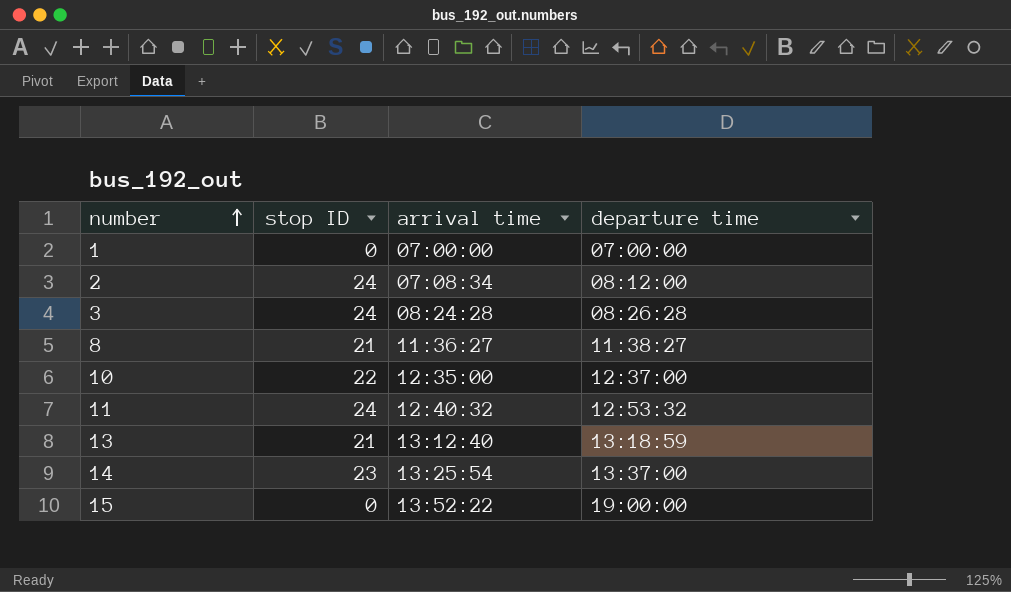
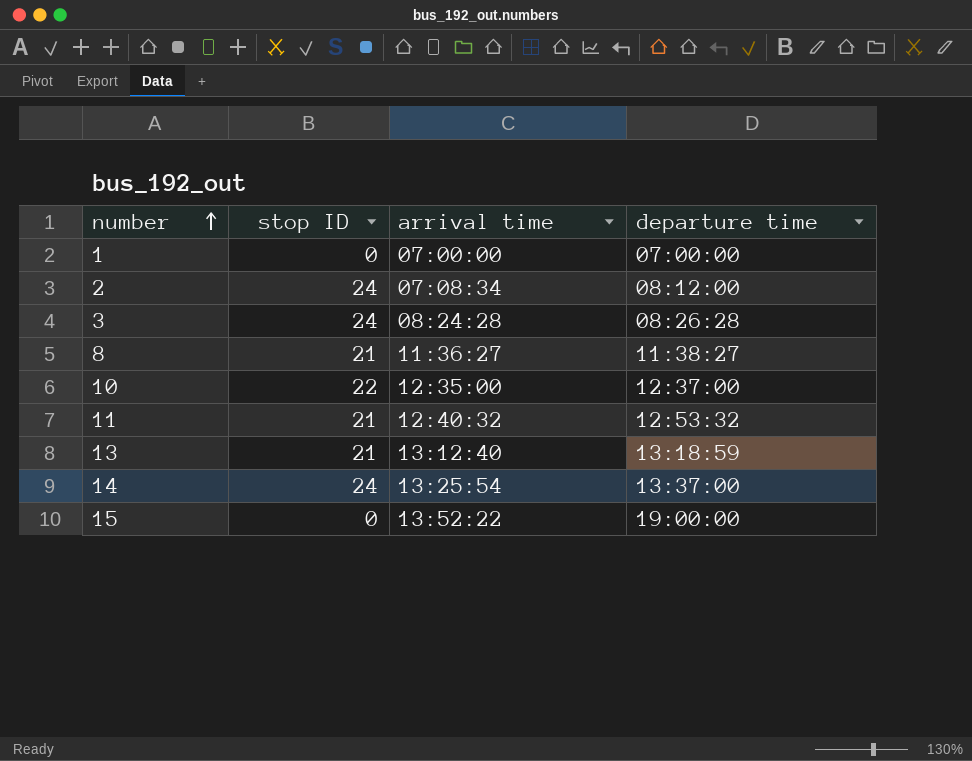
11 | stop ID: 24 -> 21
14 | stop ID: 23 -> 24

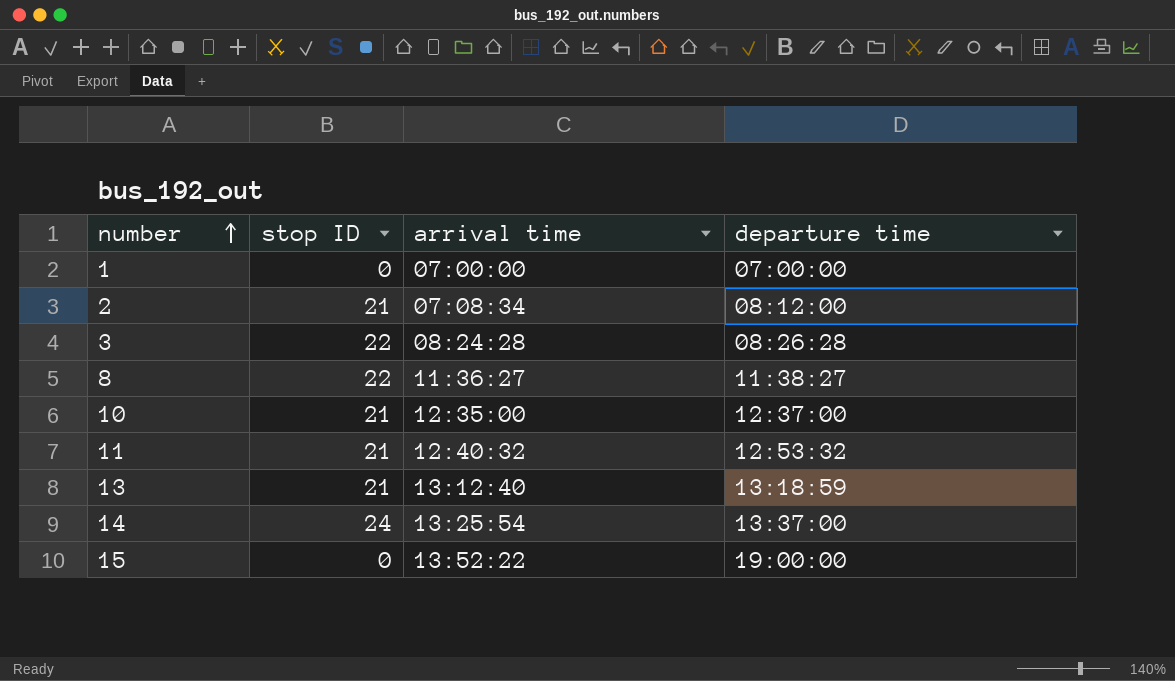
2 | stop ID: 24 -> 21
3 | stop ID: 24 -> 22
8 | stop ID: 21 -> 22
10 | stop ID: 22 -> 21

